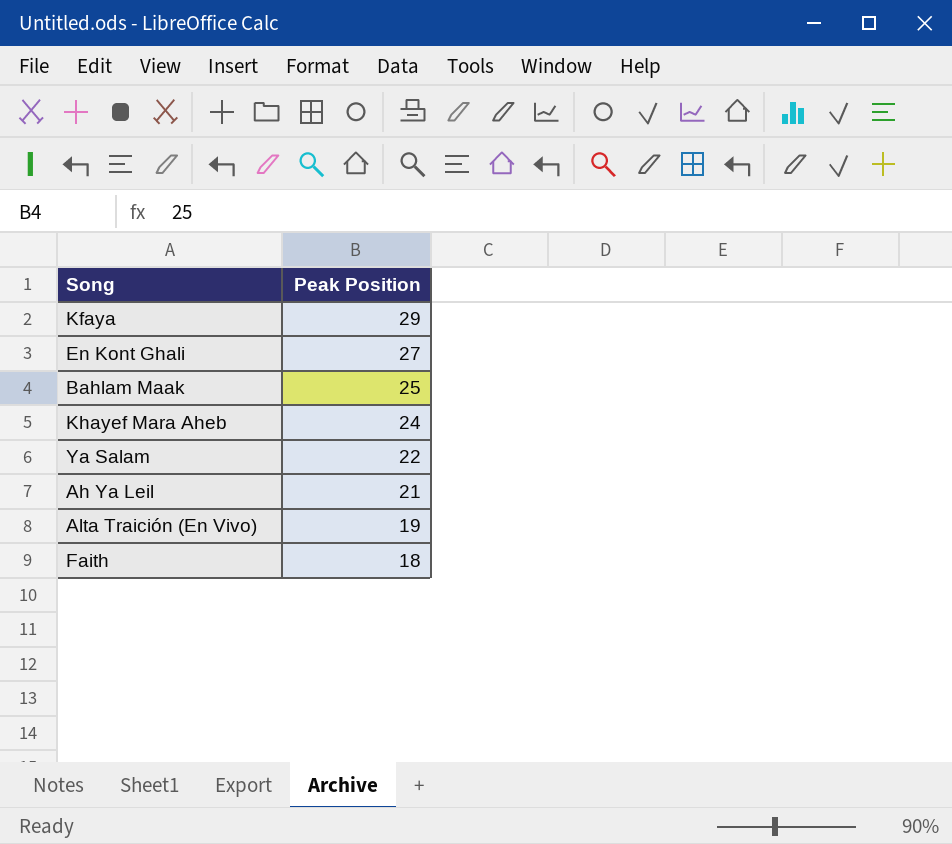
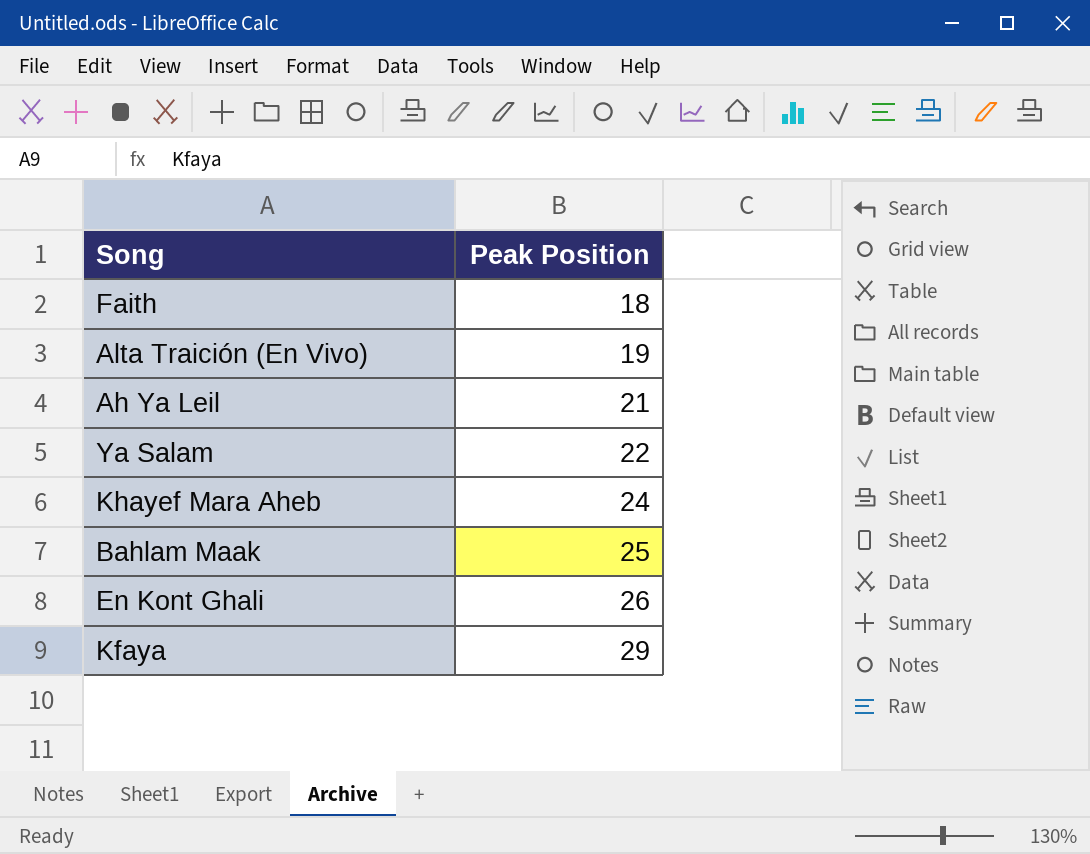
row order: Peak Position descending -> Peak Position ascending
En Kont Ghali | Peak Position: 27 -> 26

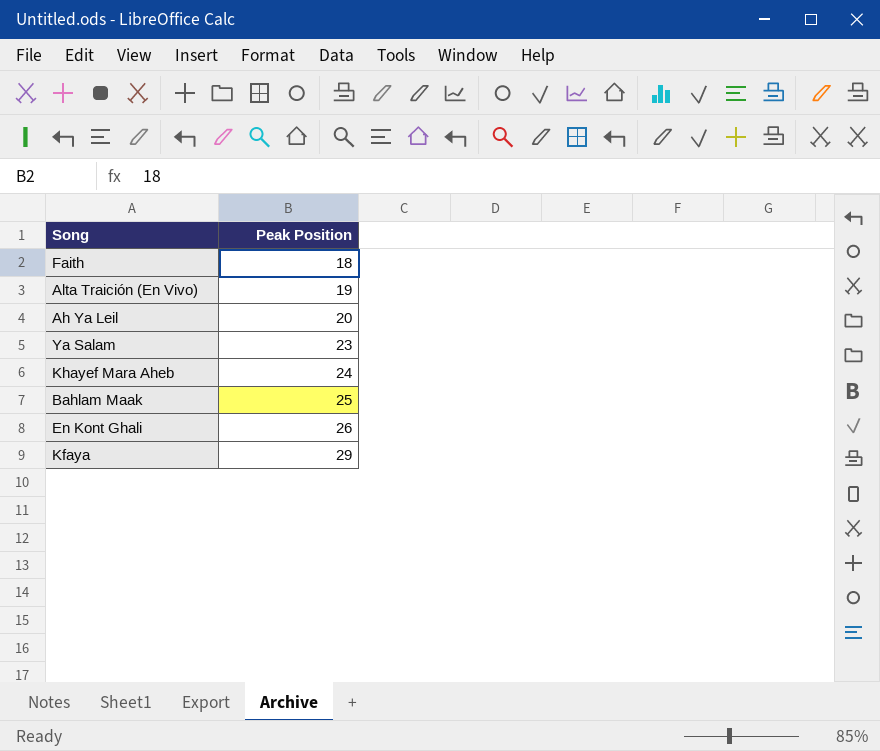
Ah Ya Leil | Peak Position: 21 -> 20
Ya Salam | Peak Position: 22 -> 23

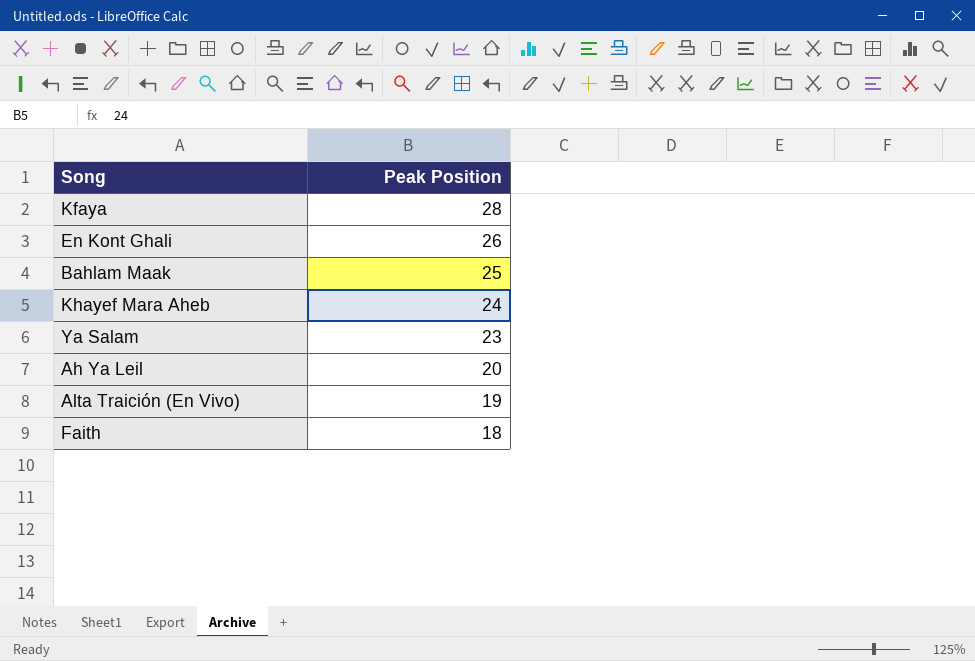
row order: Peak Position ascending -> Peak Position descending
Kfaya | Peak Position: 29 -> 28

